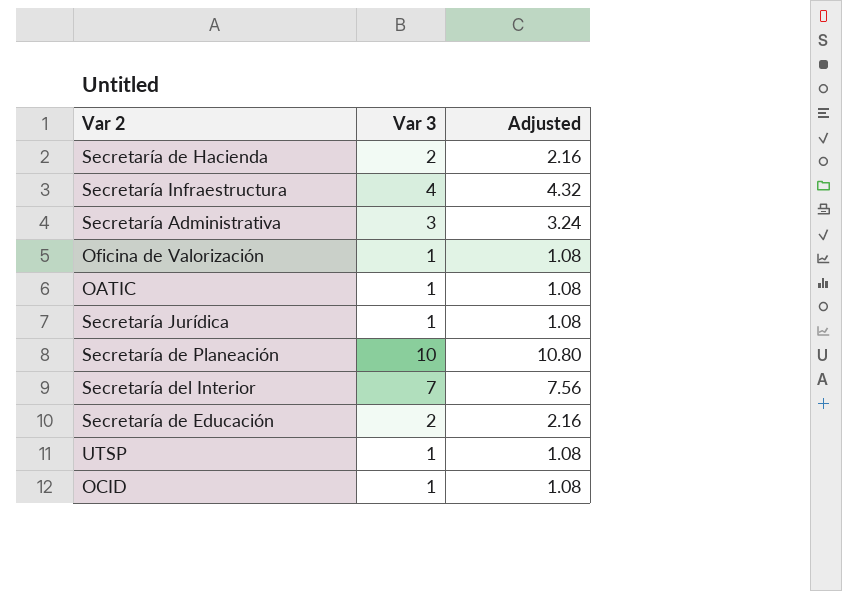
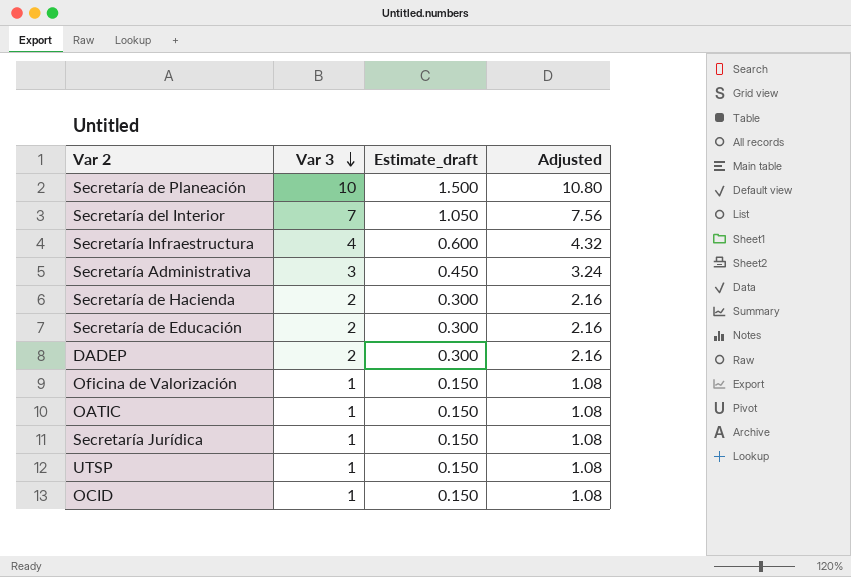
row order: none -> Var 3 descending
column Estimate_draft | formula: none -> [Var 3] * 0.15
row DADEP: none -> 2 | 0.300 | 2.16

